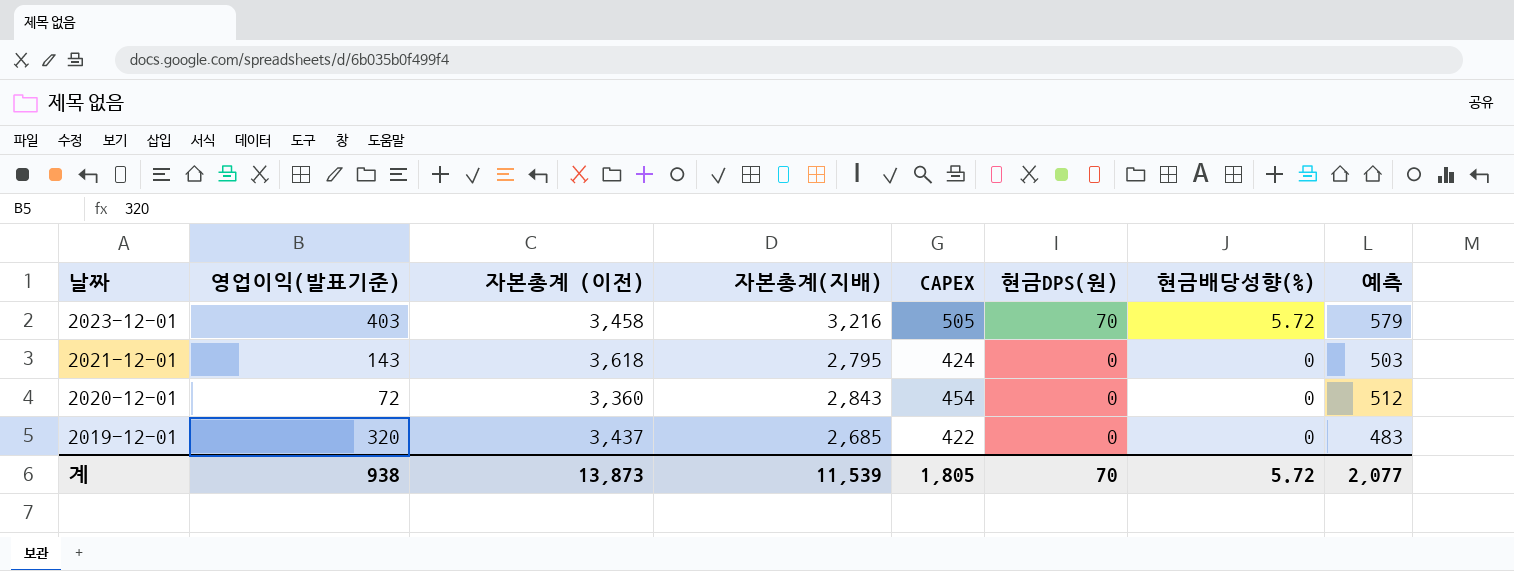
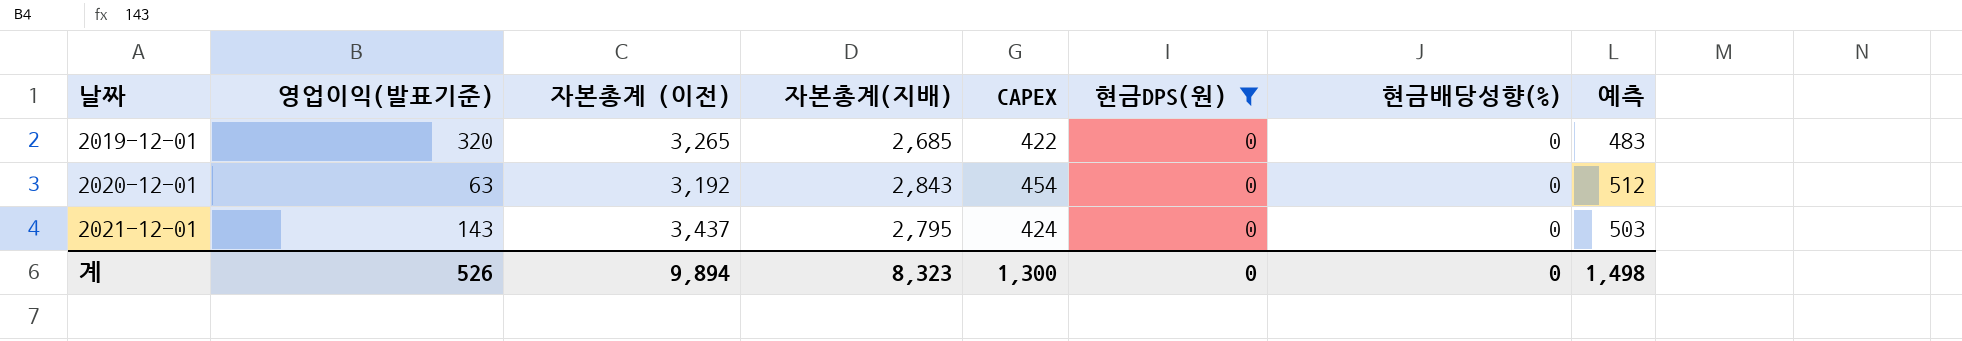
filter: none -> 현금DPS(원) = 0
row order: 날짜 descending -> 날짜 ascending
2019-12-01 | 자본총계 (이전): 3,437 -> 3,265
2020-12-01 | 영업이익(발표기준): 72 -> 63
2020-12-01 | 자본총계 (이전): 3,360 -> 3,192
2021-12-01 | 자본총계 (이전): 3,618 -> 3,437
계 | 영업이익(발표기준): 938 -> 526
계 | 자본총계 (이전): 13,873 -> 9,894
계 | 자본총계(지배): 11,539 -> 8,323
계 | CAPEX: 1,805 -> 1,300
계 | 현금DPS(원): 70 -> 0
계 | 현금배당성향(%): 5.72 -> 0
계 | 예측: 2,077 -> 1,498

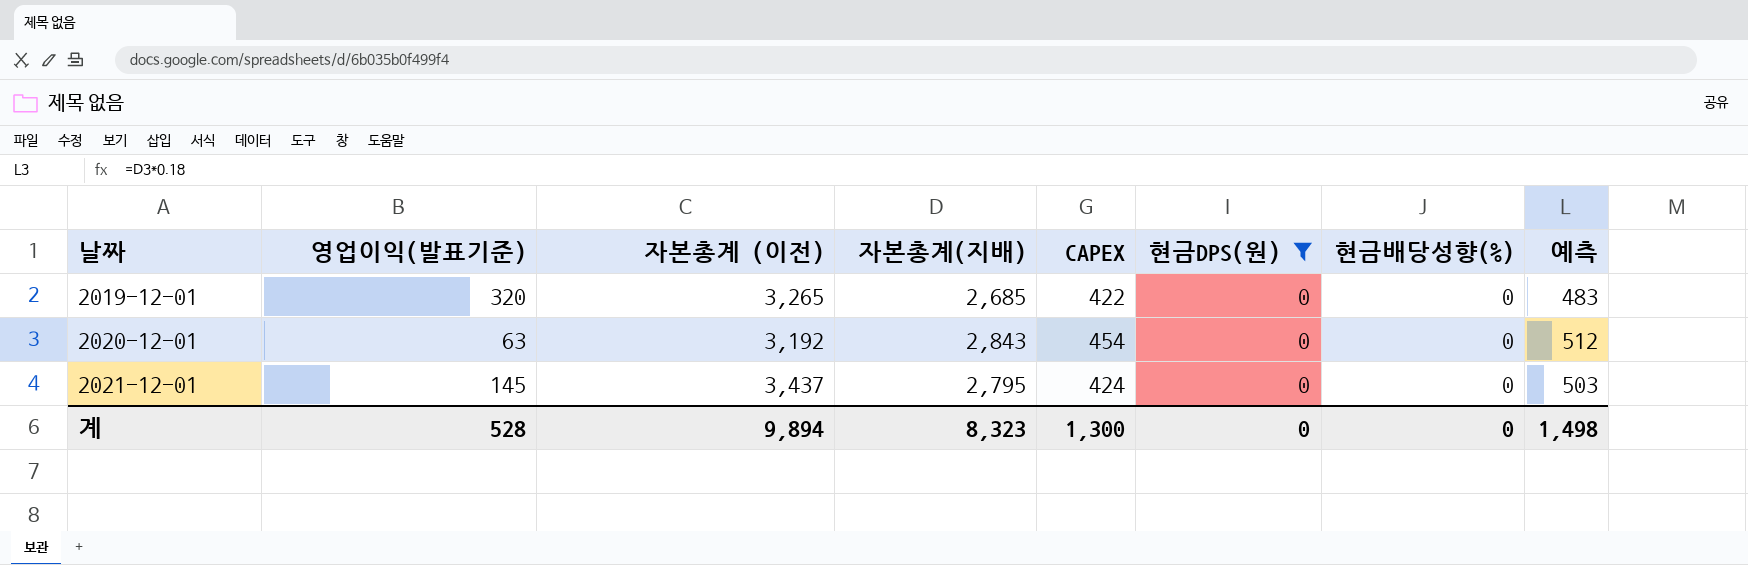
2021-12-01 | 영업이익(발표기준): 143 -> 145
계 | 영업이익(발표기준): 526 -> 528

